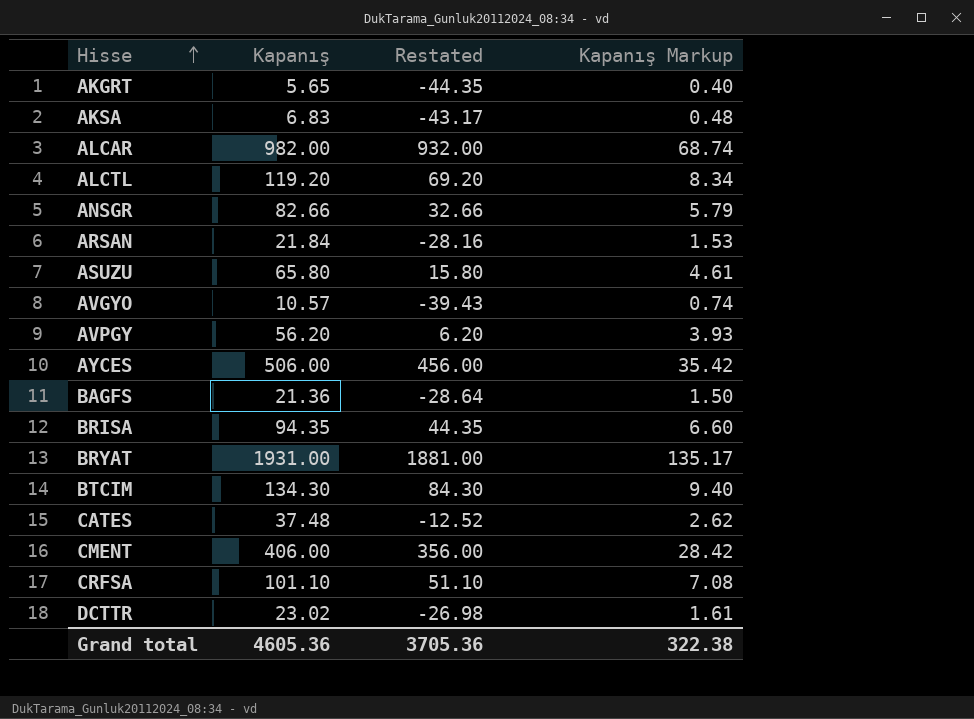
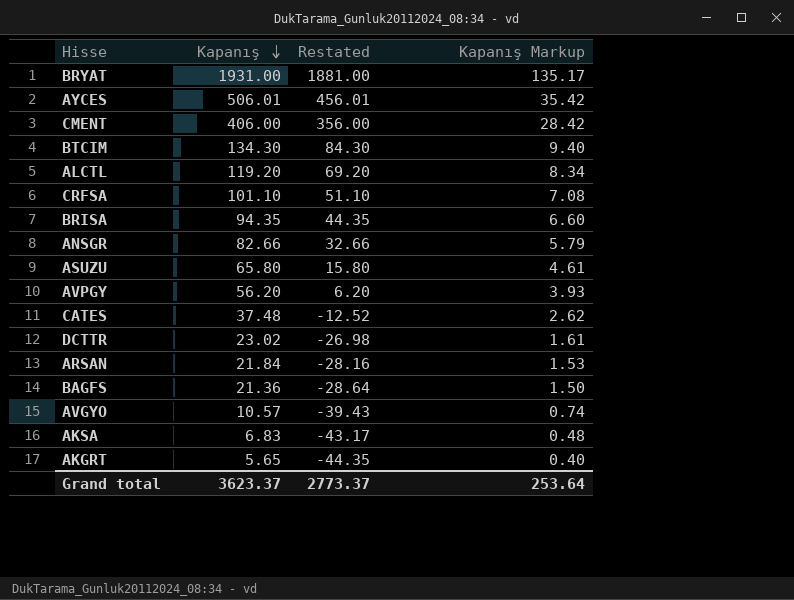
row order: Hisse ascending -> Kapanış descending
row ALCAR: 982.00 | 932.00 | 68.74 -> none
AYCES | Kapanış: 506.00 -> 506.01
AYCES | Restated: 456.00 -> 456.01
Grand total | Kapanış: 4605.36 -> 3623.37
Grand total | Restated: 3705.36 -> 2773.37
Grand total | Kapanış Markup: 322.38 -> 253.64

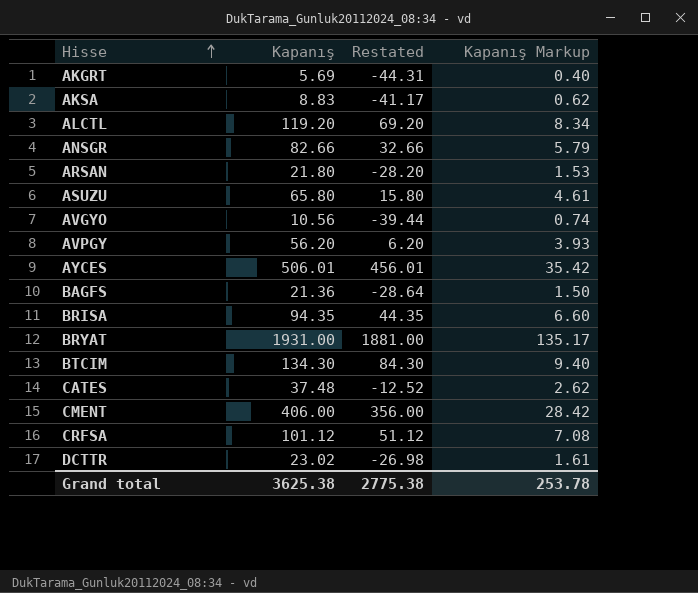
row order: Kapanış descending -> Hisse ascending
AKGRT | Kapanış: 5.65 -> 5.69
AKGRT | Restated: -44.35 -> -44.31
AKSA | Kapanış: 6.83 -> 8.83
AKSA | Restated: -43.17 -> -41.17
AKSA | Kapanış Markup: 0.48 -> 0.62
ARSAN | Kapanış: 21.84 -> 21.80
ARSAN | Restated: -28.16 -> -28.20
AVGYO | Kapanış: 10.57 -> 10.56
AVGYO | Restated: -39.43 -> -39.44
CRFSA | Kapanış: 101.10 -> 101.12
CRFSA | Restated: 51.10 -> 51.12
Grand total | Kapanış: 3623.37 -> 3625.38
Grand total | Restated: 2773.37 -> 2775.38
Grand total | Kapanış Markup: 253.64 -> 253.78

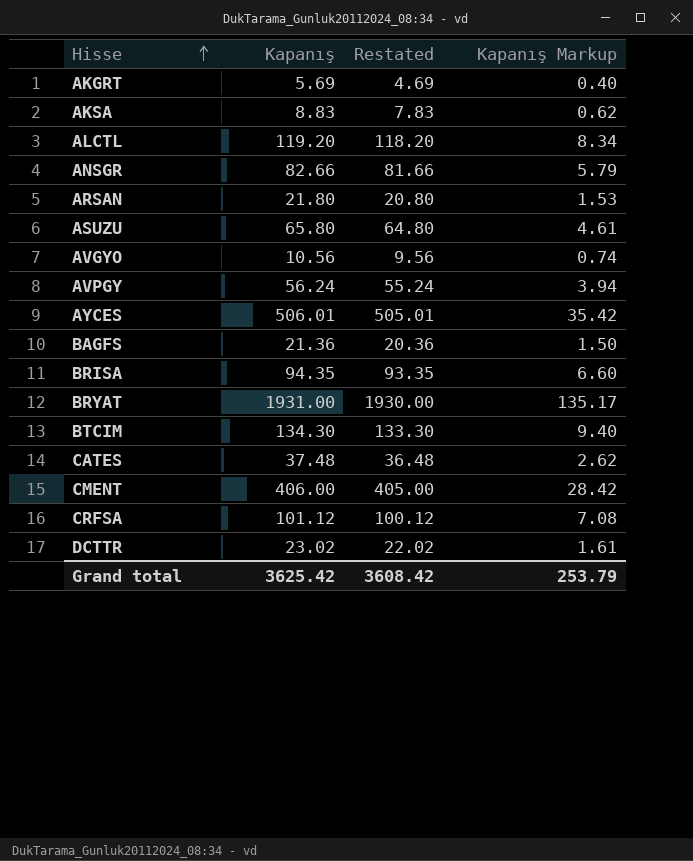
column Restated | formula: [Kapanış] - 50 -> [Kapanış] - 1
AVPGY | Kapanış: 56.20 -> 56.24
AVPGY | Kapanış Markup: 3.93 -> 3.94
Grand total | Kapanış: 3625.38 -> 3625.42
Grand total | Restated: 2775.38 -> 3608.42
Grand total | Kapanış Markup: 253.78 -> 253.79

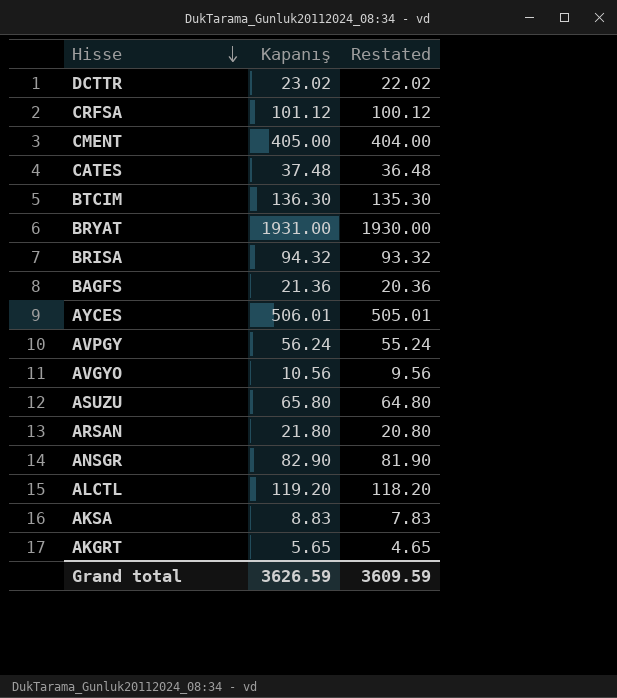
row order: Hisse ascending -> Hisse descending
column Kapanış Markup | formula: [Kapanış] * 0.07 -> none
CMENT | Kapanış: 406.00 -> 405.00
CMENT | Restated: 405.00 -> 404.00
BTCIM | Kapanış: 134.30 -> 136.30
BTCIM | Restated: 133.30 -> 135.30
BRISA | Kapanış: 94.35 -> 94.32
BRISA | Restated: 93.35 -> 93.32
ANSGR | Kapanış: 82.66 -> 82.90
ANSGR | Restated: 81.66 -> 81.90
AKGRT | Kapanış: 5.69 -> 5.65
AKGRT | Restated: 4.69 -> 4.65
Grand total | Kapanış: 3625.42 -> 3626.59
Grand total | Restated: 3608.42 -> 3609.59

